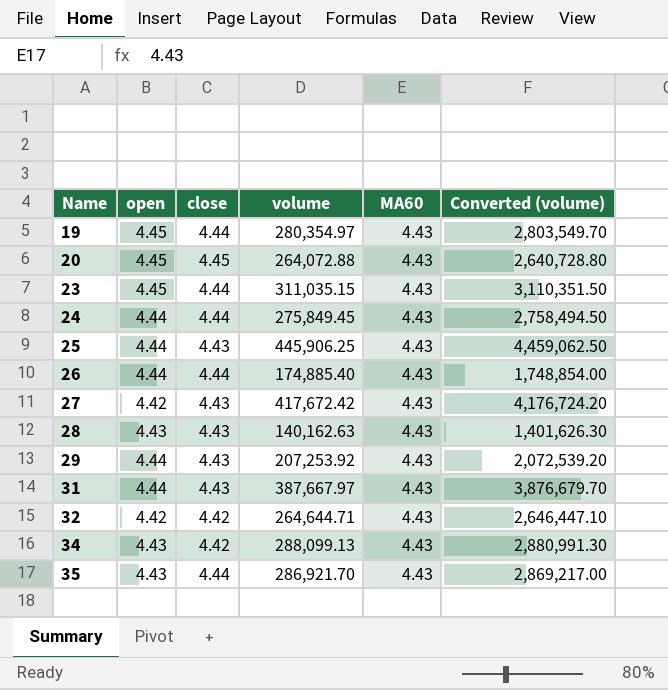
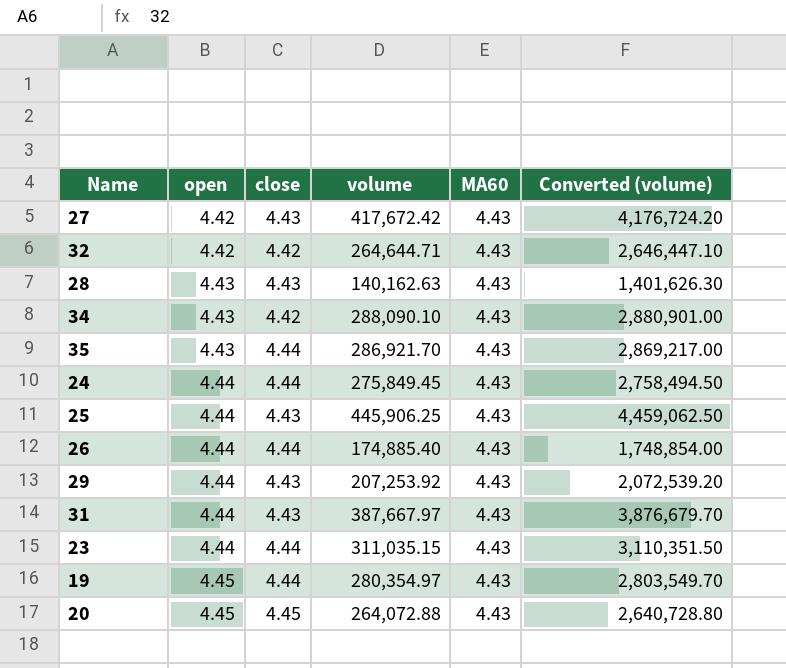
row order: Name ascending -> open ascending
34 | volume: 288,099.13 -> 288,090.10
34 | Converted (volume): 2,880,991.30 -> 2,880,901.00
23 | open: 4.45 -> 4.44

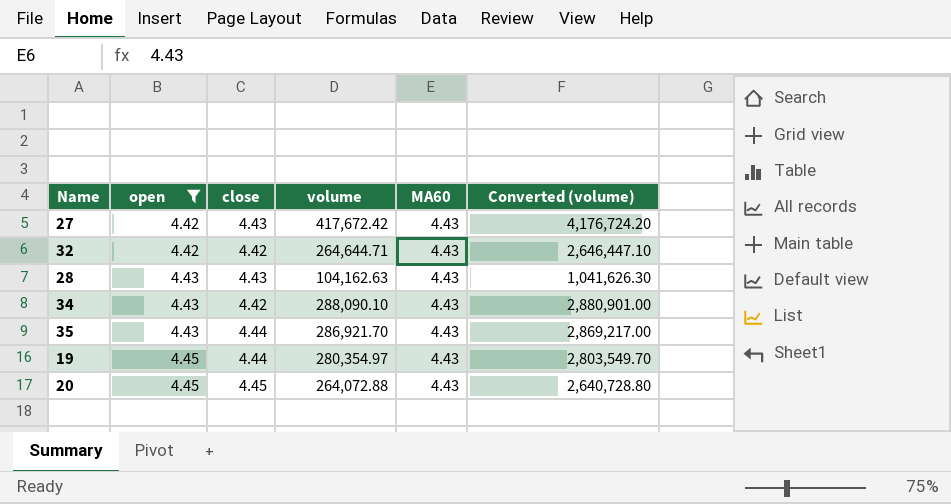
filter: none -> open != 4.44
28 | volume: 140,162.63 -> 104,162.63
28 | Converted (volume): 1,401,626.30 -> 1,041,626.30

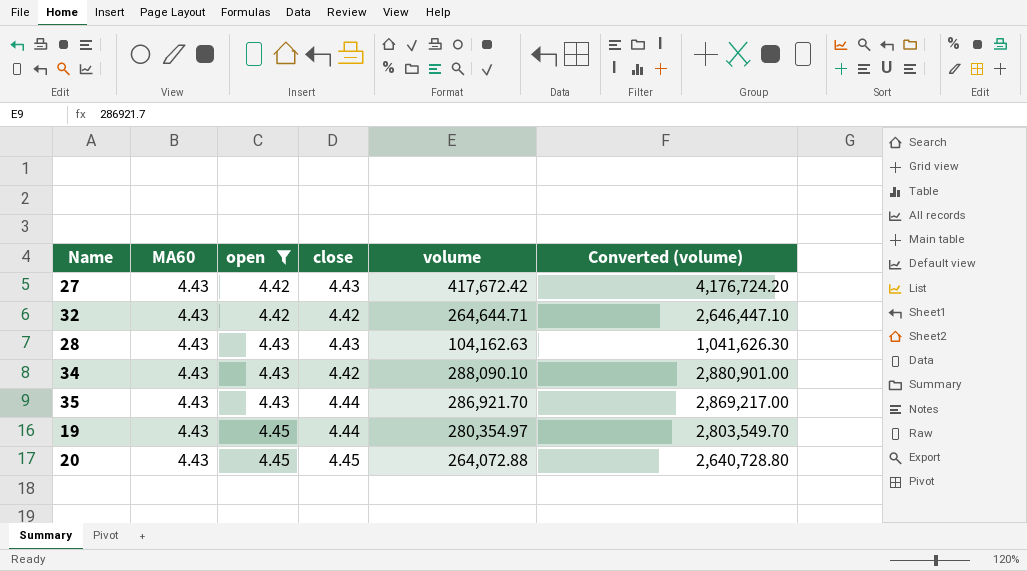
column MA60 | position: 5 -> 2

